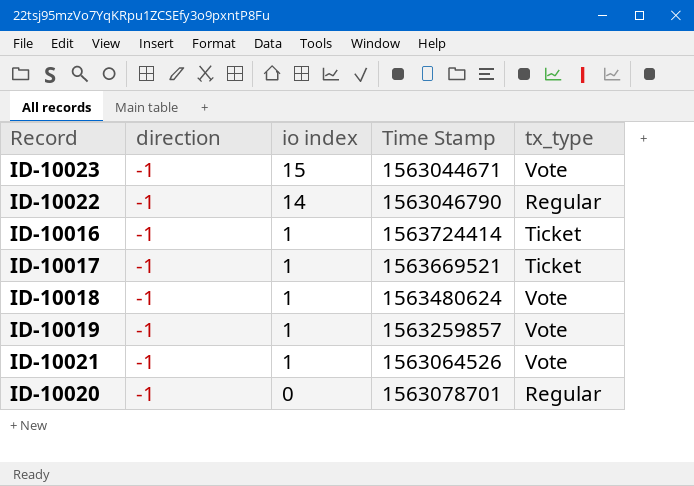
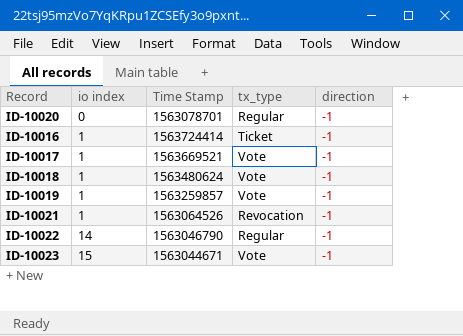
row order: io index descending -> io index ascending
column direction | position: 2 -> 5
ID-10017 | tx_type: Ticket -> Vote
ID-10021 | tx_type: Vote -> Revocation

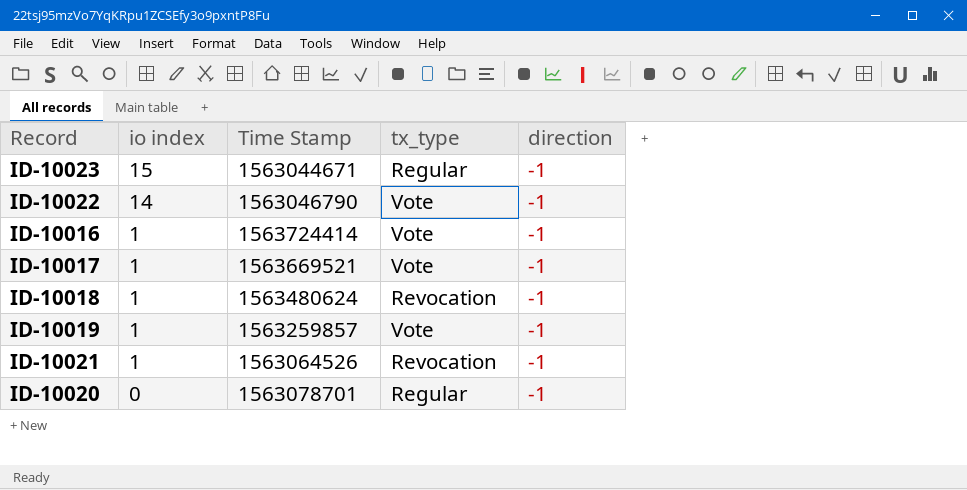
row order: io index ascending -> io index descending
ID-10023 | tx_type: Vote -> Regular
ID-10022 | tx_type: Regular -> Vote
ID-10016 | tx_type: Ticket -> Vote
ID-10018 | tx_type: Vote -> Revocation

